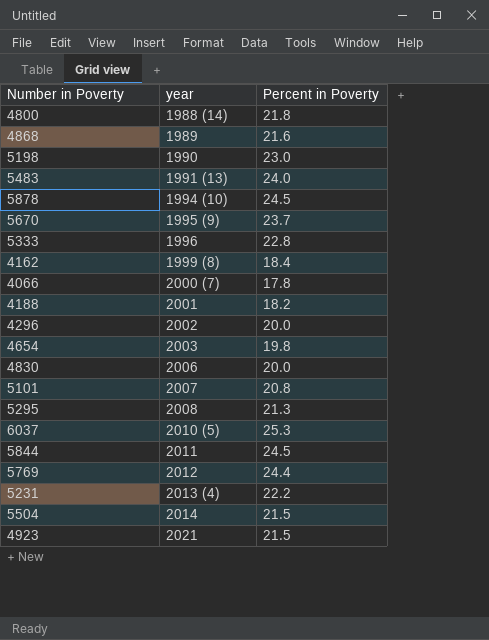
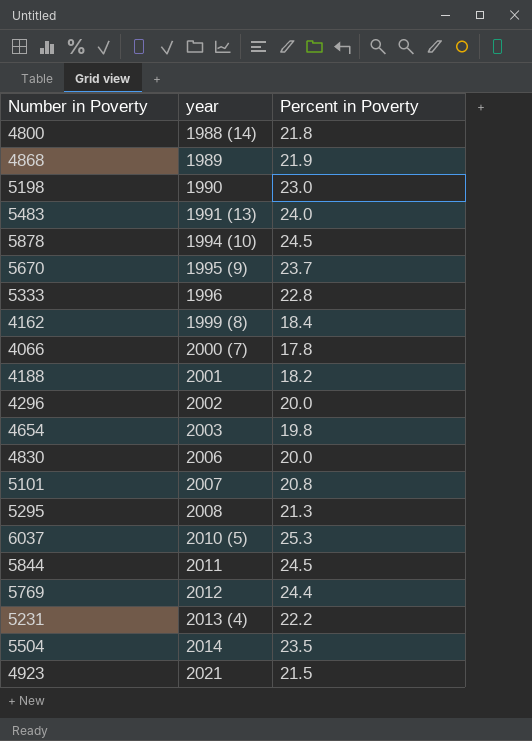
4868 | Percent in Poverty: 21.6 -> 21.9
5504 | Percent in Poverty: 21.5 -> 23.5

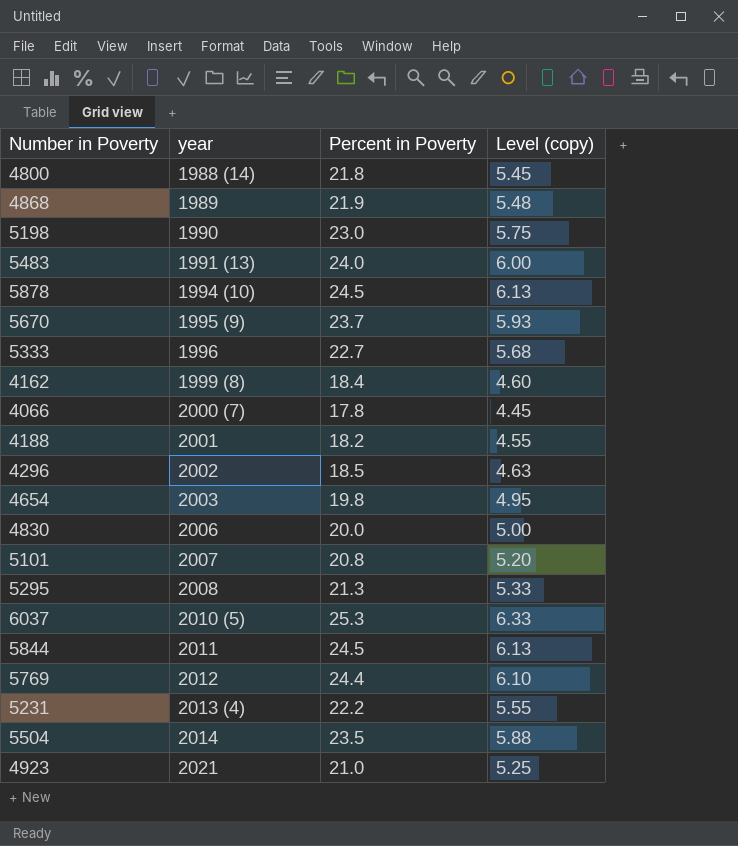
column Level (copy) | formula: none -> [Percent in Poverty] * 0.25
5333 | Percent in Poverty: 22.8 -> 22.7
4296 | Percent in Poverty: 20.0 -> 18.5
4923 | Percent in Poverty: 21.5 -> 21.0

